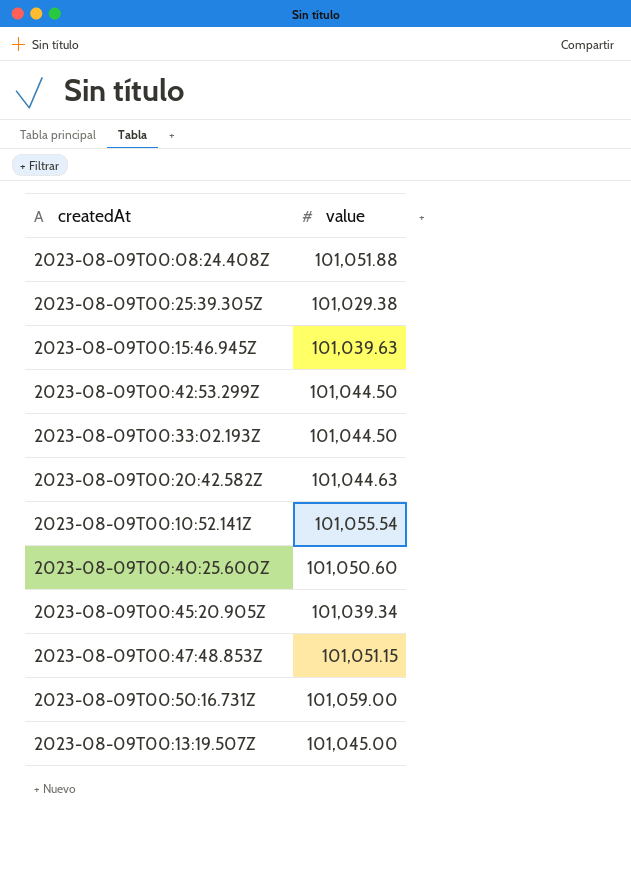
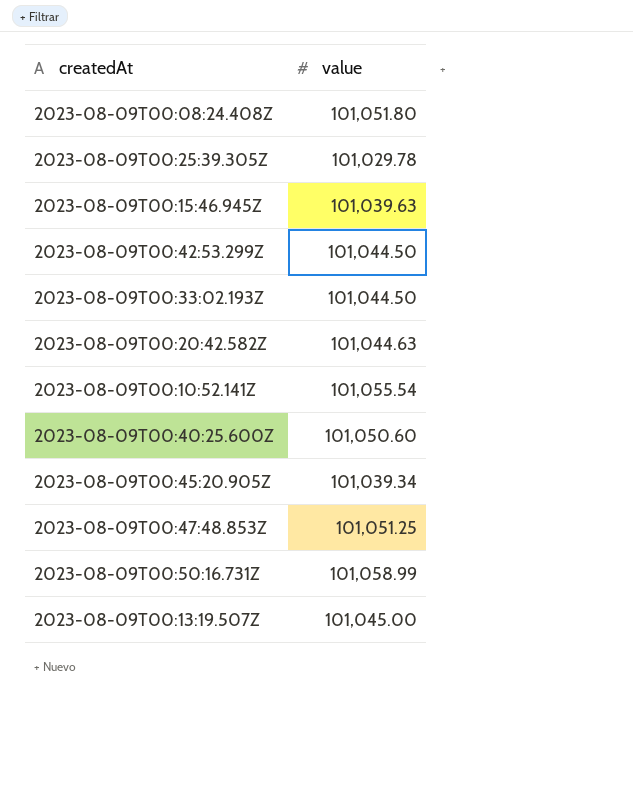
2023-08-09T00:08:24.408Z | value: 101,051.88 -> 101,051.80
2023-08-09T00:25:39.305Z | value: 101,029.38 -> 101,029.78
2023-08-09T00:47:48.853Z | value: 101,051.15 -> 101,051.25
2023-08-09T00:50:16.731Z | value: 101,059.00 -> 101,058.99

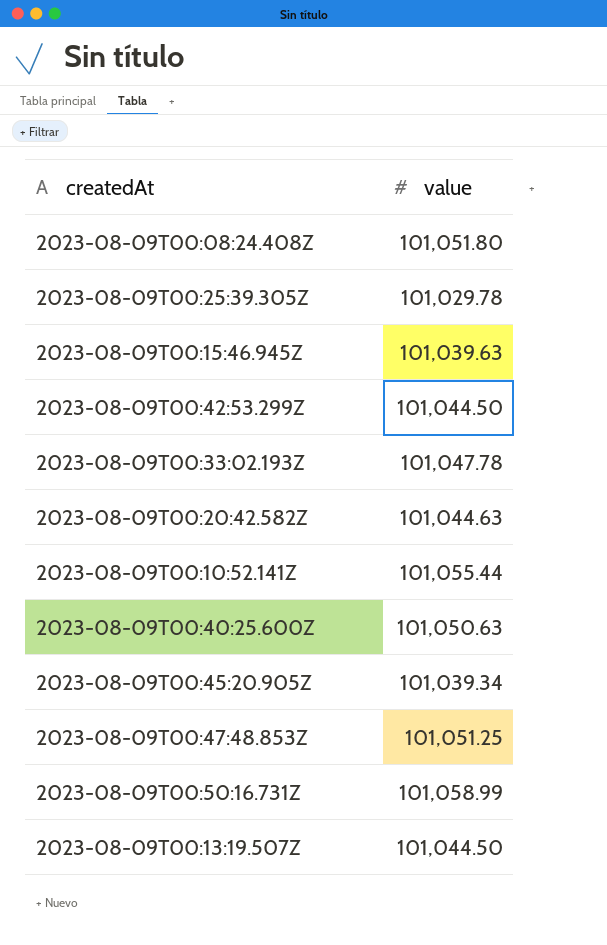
2023-08-09T00:33:02.193Z | value: 101,044.50 -> 101,047.78
2023-08-09T00:10:52.141Z | value: 101,055.54 -> 101,055.44
2023-08-09T00:40:25.600Z | value: 101,050.60 -> 101,050.63
2023-08-09T00:13:19.507Z | value: 101,045.00 -> 101,044.50

